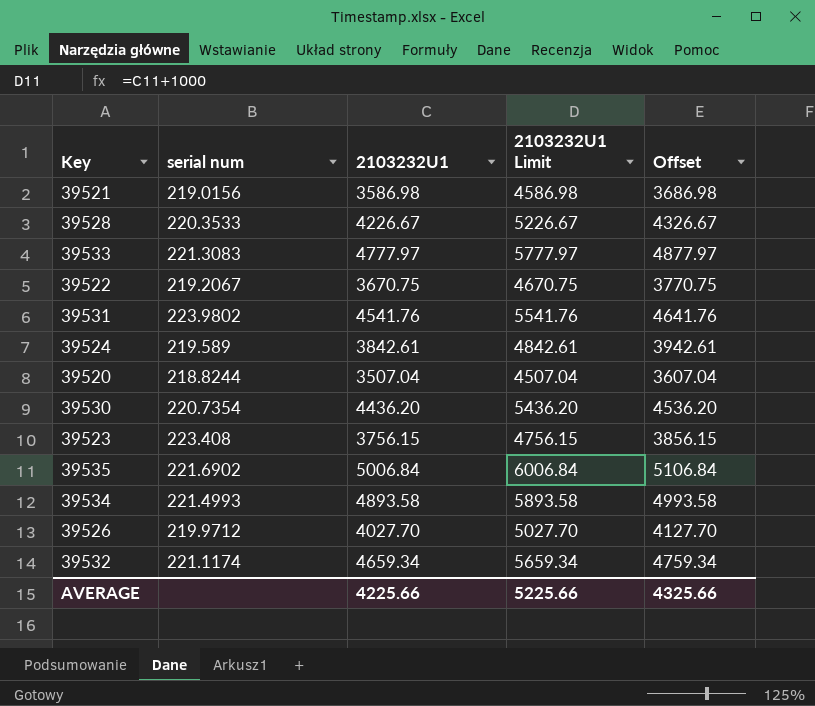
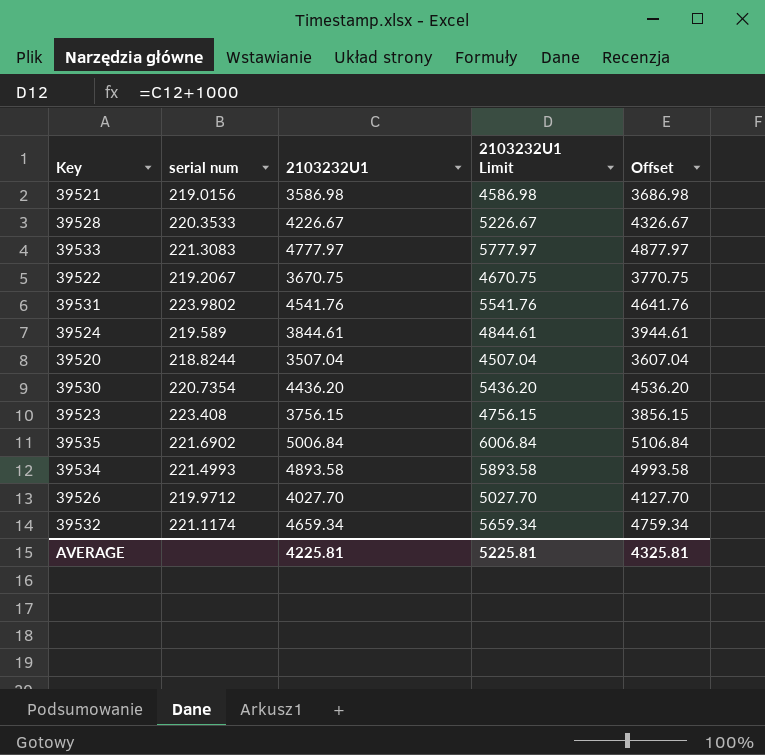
39524 | 2103232U1: 3842.61 -> 3844.61
39524 | 2103232U1 Limit: 4842.61 -> 4844.61
39524 | Offset: 3942.61 -> 3944.61
AVERAGE | 2103232U1: 4225.66 -> 4225.81
AVERAGE | 2103232U1 Limit: 5225.66 -> 5225.81
AVERAGE | Offset: 4325.66 -> 4325.81

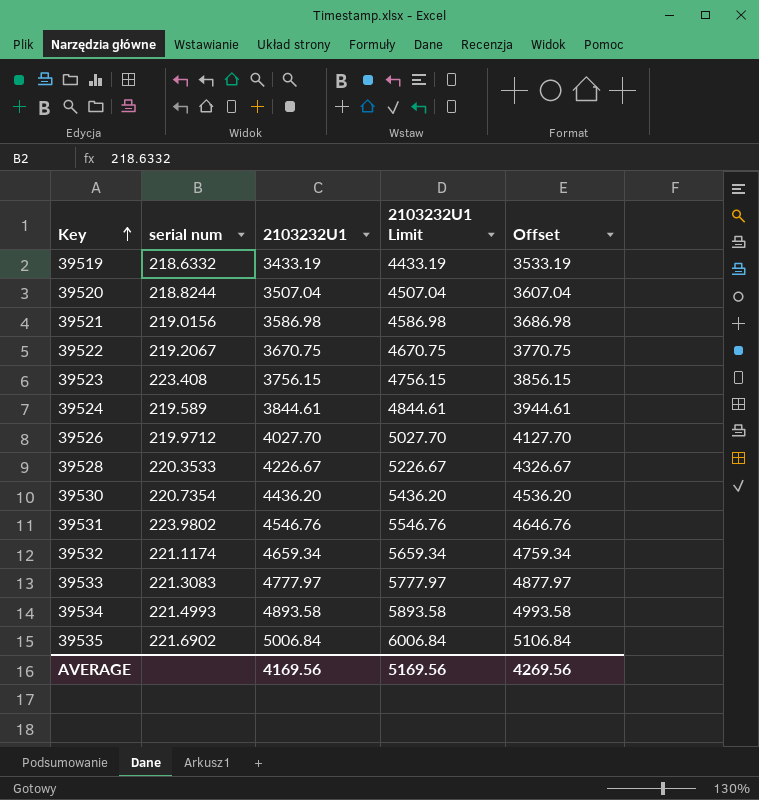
row order: none -> Key ascending
row 39519: none -> 218.6332 | 3433.19 | 4433.19 | 3533.19
39531 | 2103232U1: 4541.76 -> 4546.76
39531 | 2103232U1 Limit: 5541.76 -> 5546.76
39531 | Offset: 4641.76 -> 4646.76
AVERAGE | 2103232U1: 4225.81 -> 4169.56
AVERAGE | 2103232U1 Limit: 5225.81 -> 5169.56
AVERAGE | Offset: 4325.81 -> 4269.56

